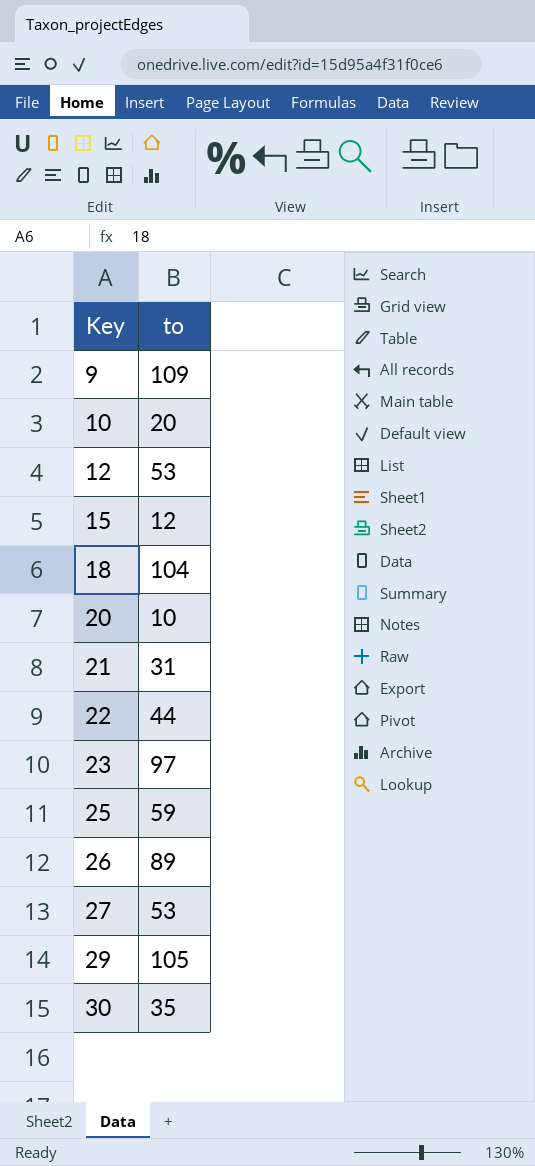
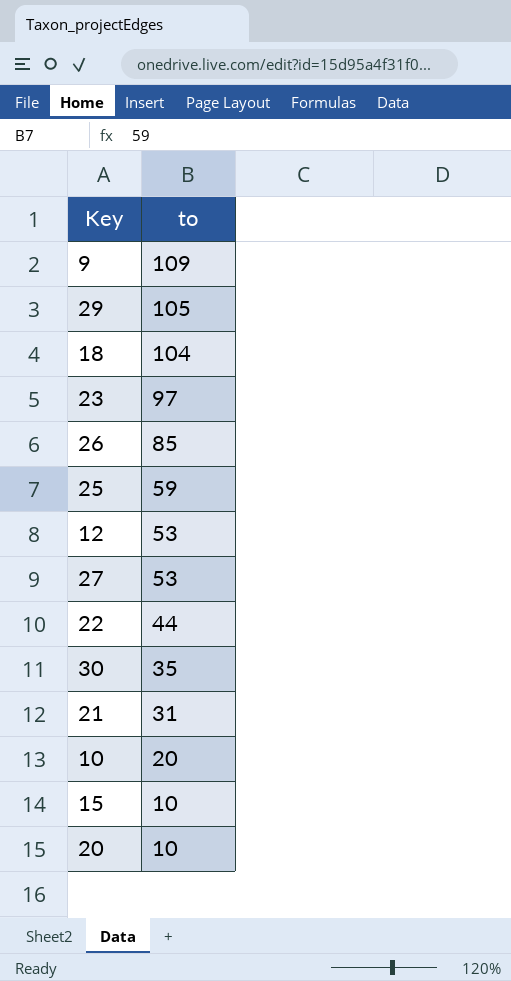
row order: Key ascending -> to descending
26 | to: 89 -> 85
15 | to: 12 -> 10

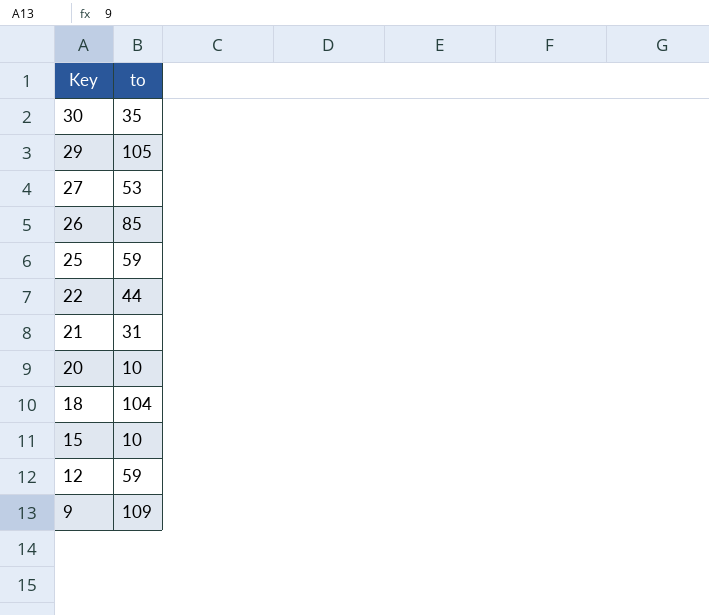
row order: to descending -> Key descending
row 23: 97 -> none
row 10: 20 -> none
12 | to: 53 -> 59

